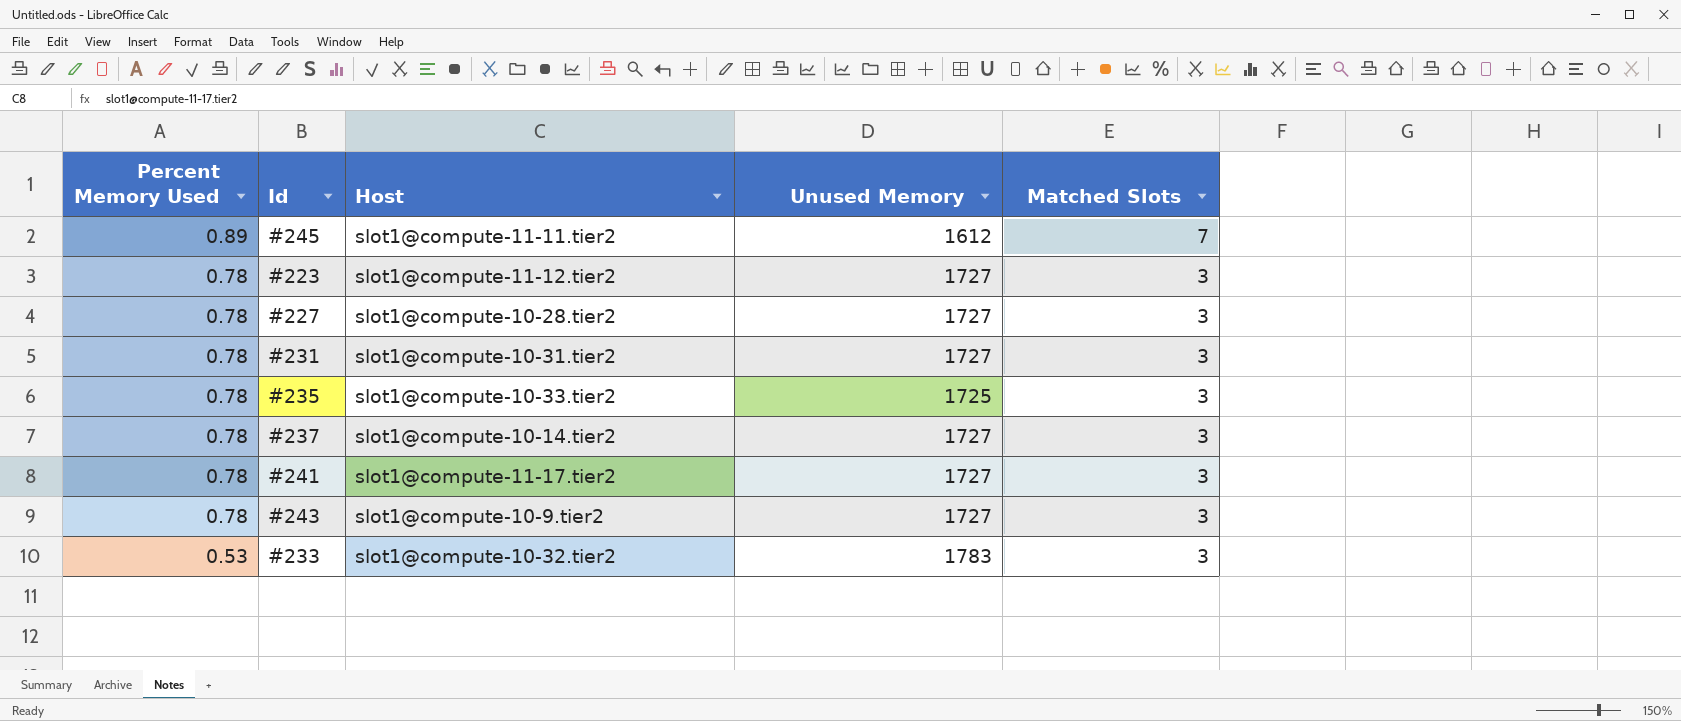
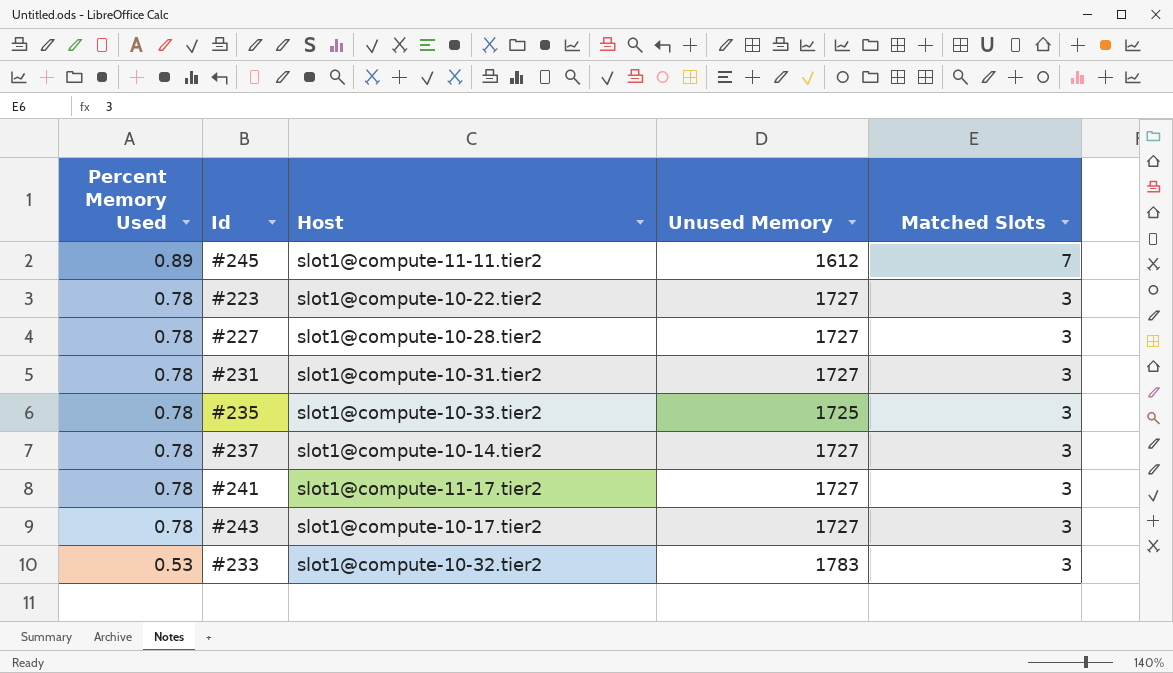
#223 | Host: slot1@compute-11-12.tier2 -> slot1@compute-10-22.tier2
#243 | Host: slot1@compute-10-9.tier2 -> slot1@compute-10-17.tier2

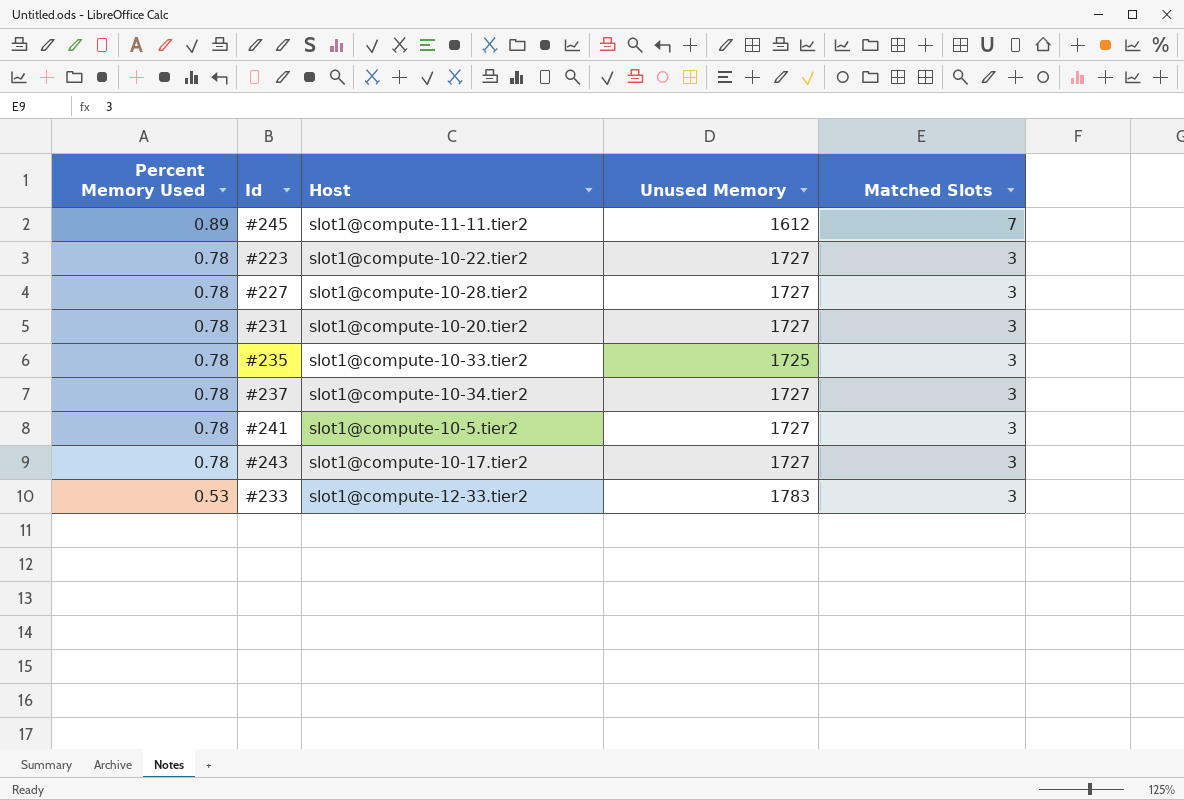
#231 | Host: slot1@compute-10-31.tier2 -> slot1@compute-10-20.tier2
#237 | Host: slot1@compute-10-14.tier2 -> slot1@compute-10-34.tier2
#241 | Host: slot1@compute-11-17.tier2 -> slot1@compute-10-5.tier2
#233 | Host: slot1@compute-10-32.tier2 -> slot1@compute-12-33.tier2

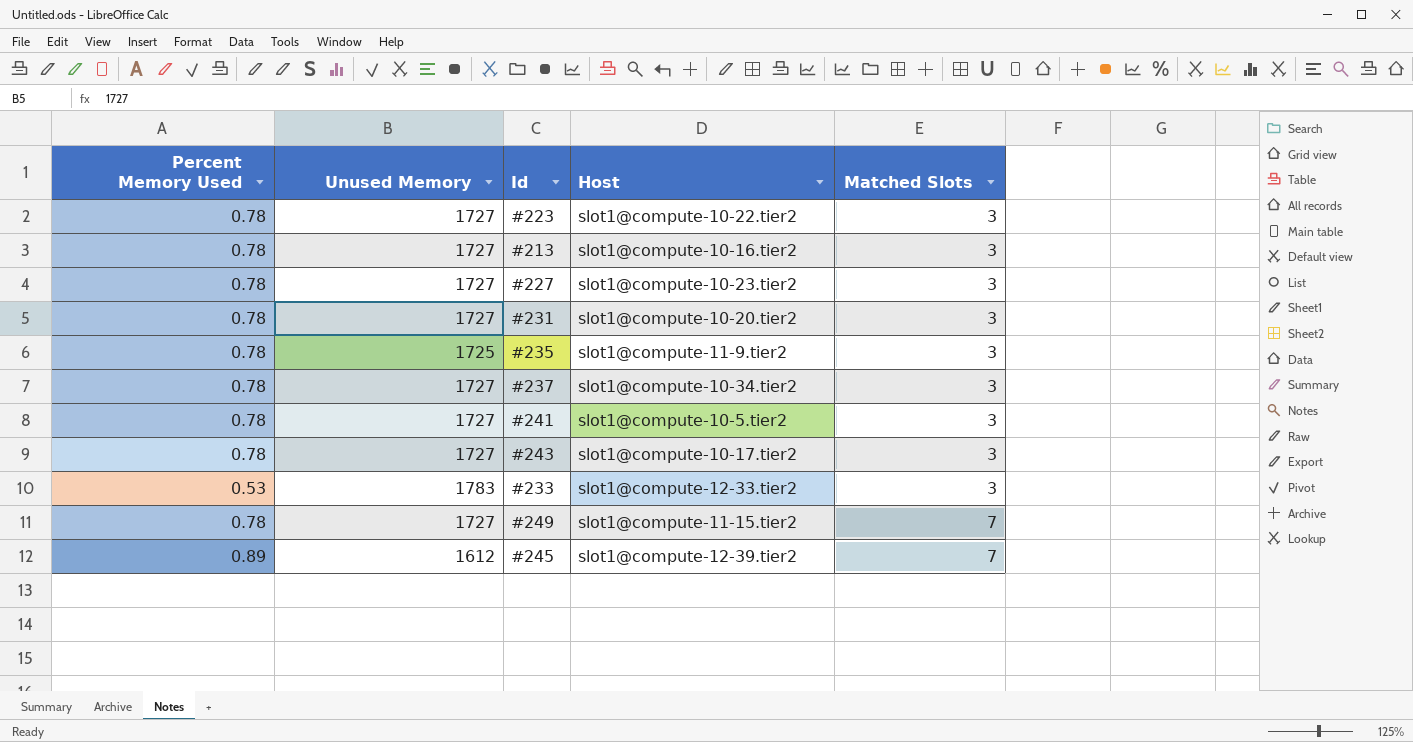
row order: Percent Memory Used descending -> Matched Slots ascending
column Unused Memory | position: 4 -> 2
row #213: none -> 0.78 | 1727 | slot1@compute-10-16.tier2 | 3
#227 | Host: slot1@compute-10-28.tier2 -> slot1@compute-10-23.tier2
#235 | Host: slot1@compute-10-33.tier2 -> slot1@compute-11-9.tier2
row #249: none -> 0.78 | 1727 | slot1@compute-11-15.tier2 | 7
#245 | Host: slot1@compute-11-11.tier2 -> slot1@compute-12-39.tier2

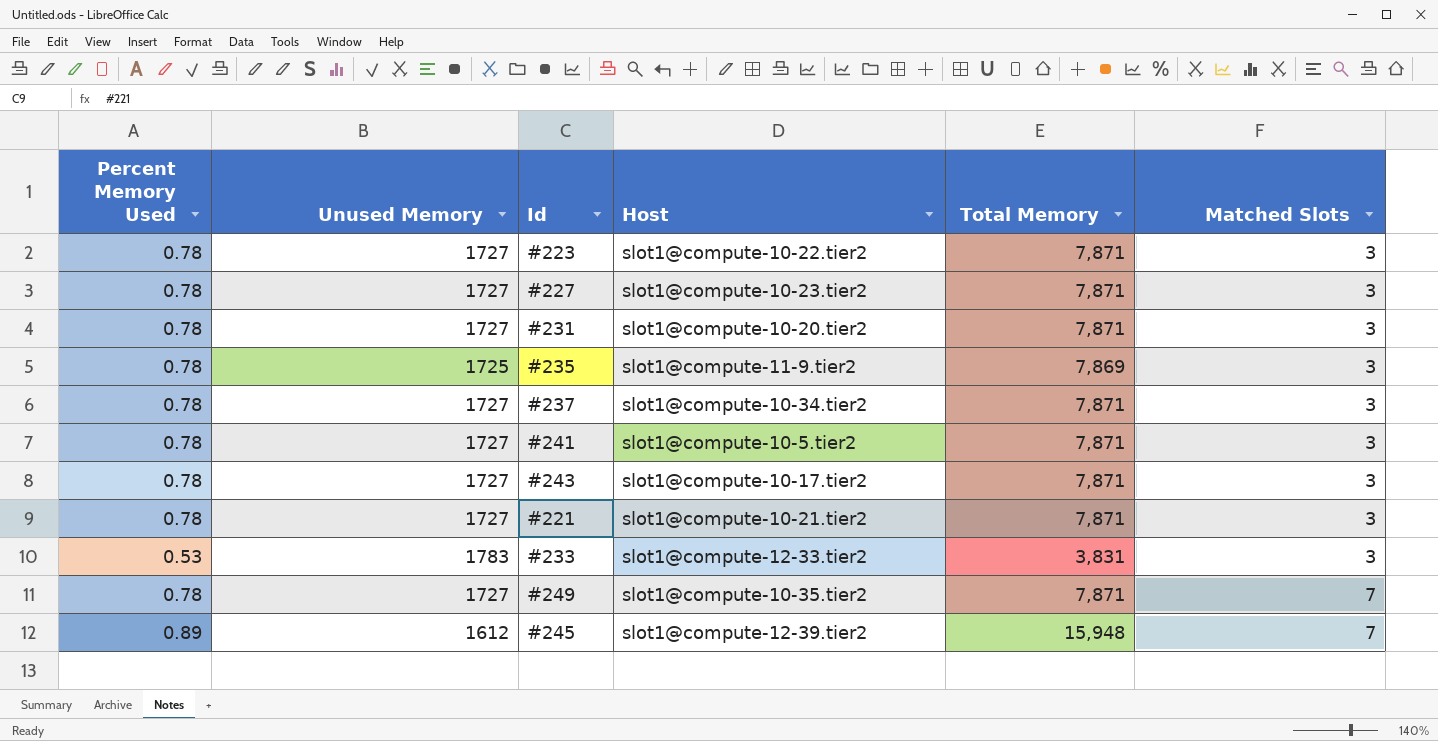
column Total Memory | position: none -> 5
row #213: 0.78 | 1727 | slot1@compute-10-16.tier2 | 3 -> none
row #221: none -> 0.78 | 1727 | slot1@compute-10-21.tier2 | 7,871 | 3
#249 | Host: slot1@compute-11-15.tier2 -> slot1@compute-10-35.tier2

